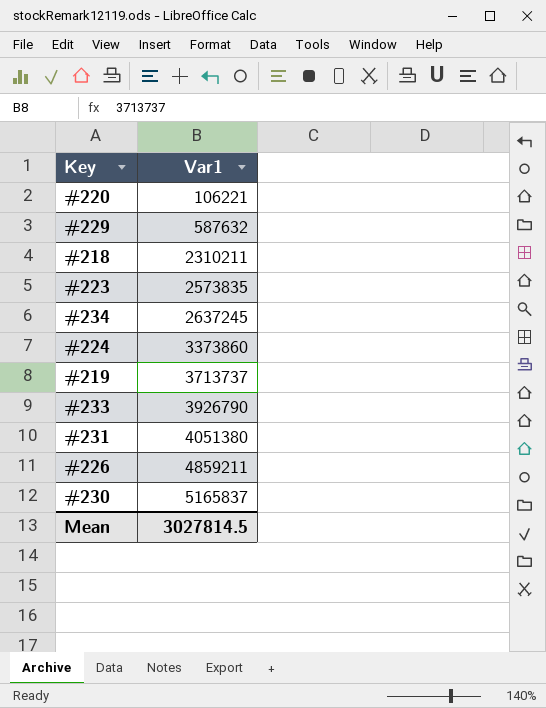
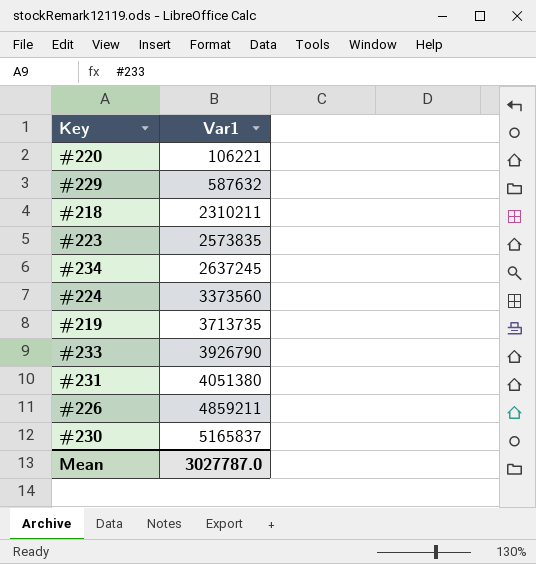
#224 | Var1: 3373860 -> 3373560
#219 | Var1: 3713737 -> 3713735
Mean | Var1: 3027814.5 -> 3027787.0

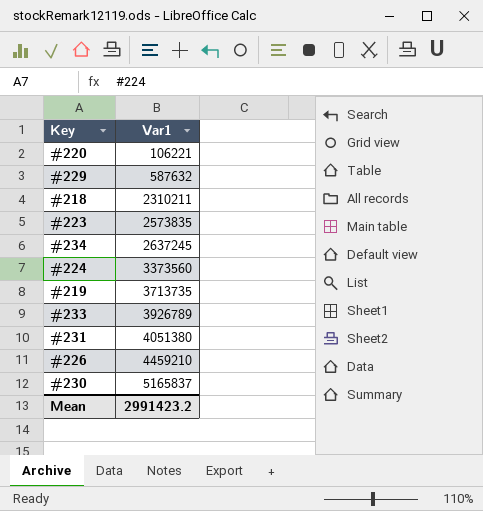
#233 | Var1: 3926790 -> 3926789
#226 | Var1: 4859211 -> 4459210
Mean | Var1: 3027787.0 -> 2991423.2

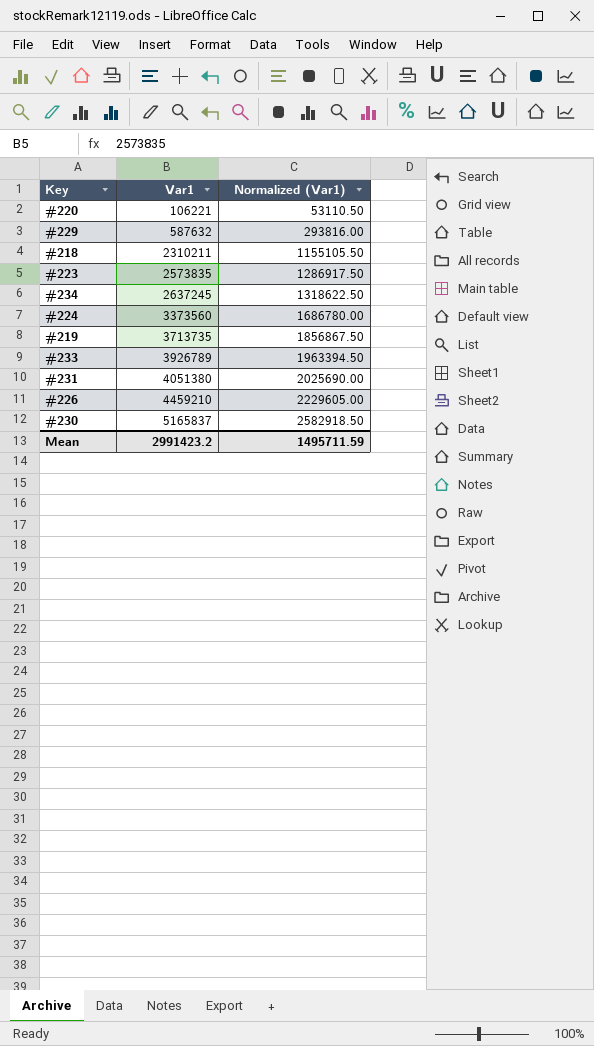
column Normalized (Var1) | formula: none -> [Var1] * 0.5

